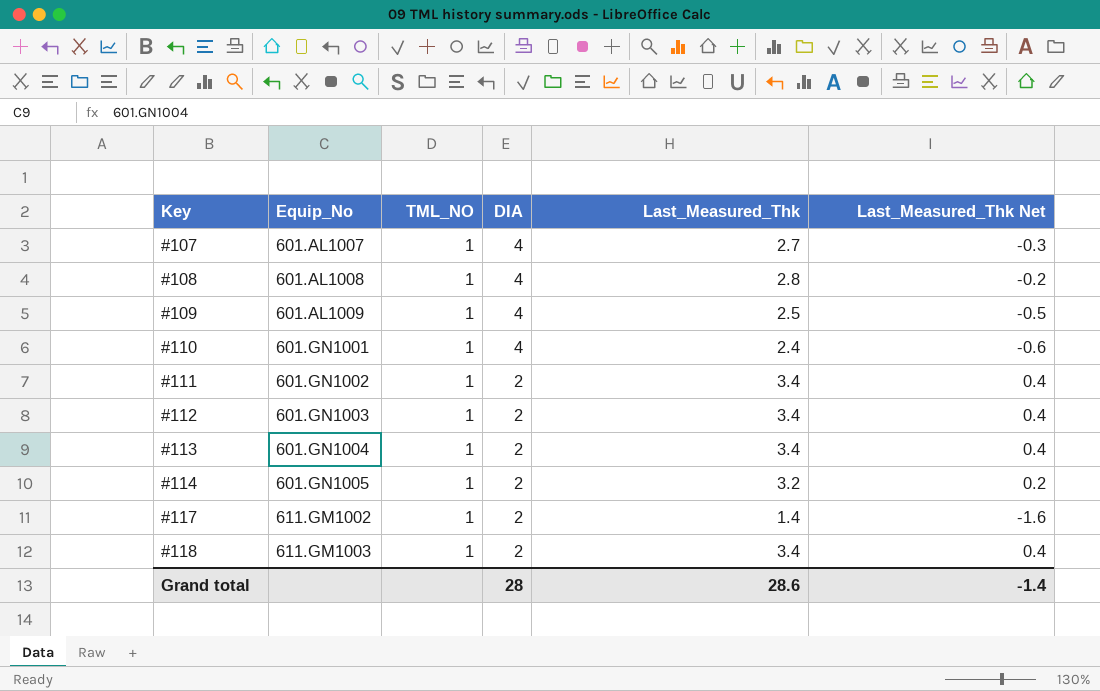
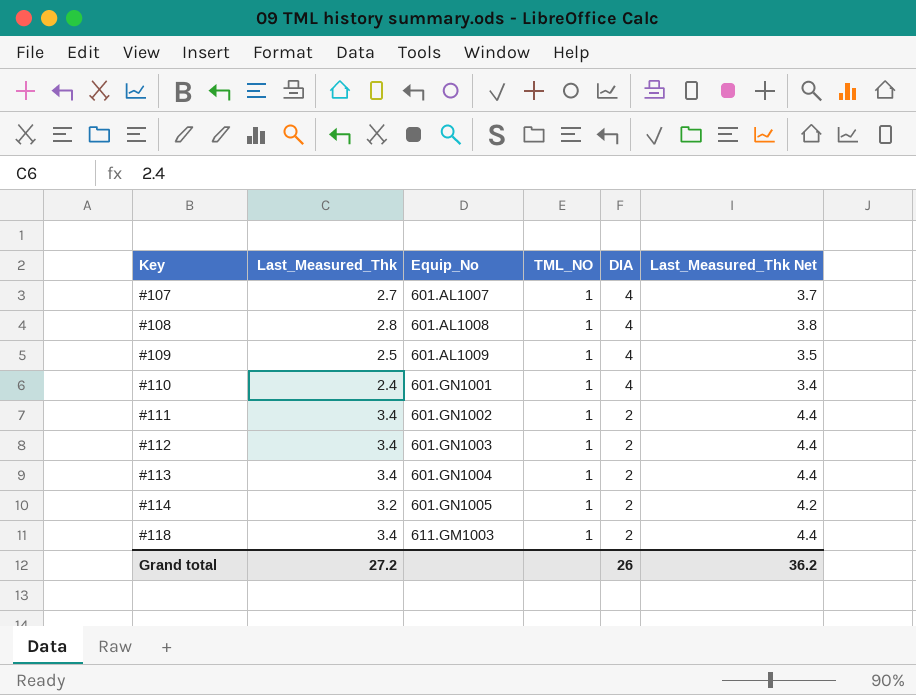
column Last_Measured_Thk | position: 5 -> 2
column Last_Measured_Thk Net | formula: [Last_Measured_Thk] - 3 -> [Last_Measured_Thk] + 1
row #117: 611.GM1002 | 1 | 2 | 1.4 | -1.6 -> none
Grand total | Last_Measured_Thk: 28.6 -> 27.2
Grand total | DIA: 28 -> 26
Grand total | Last_Measured_Thk Net: -1.4 -> 36.2

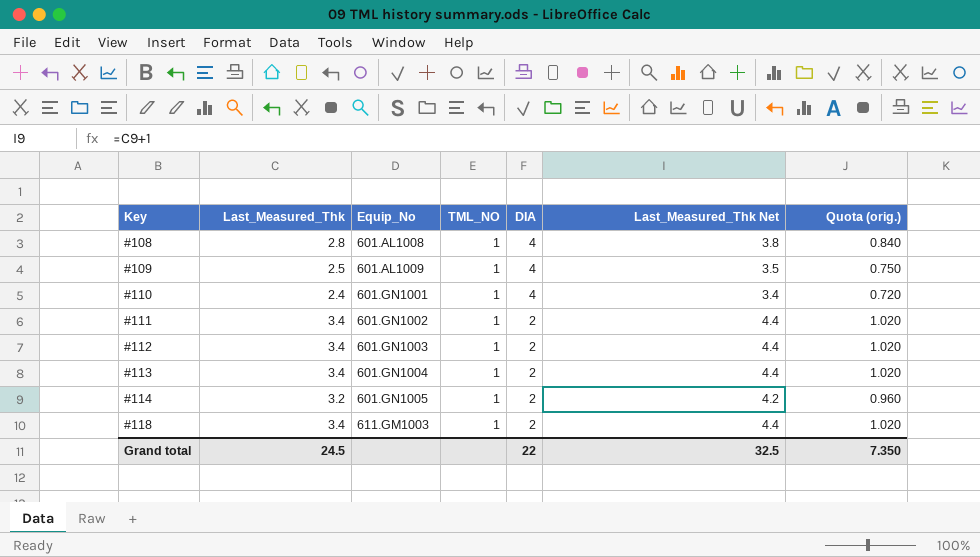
column Quota (orig.) | formula: none -> [Last_Measured_Thk] * 0.3
row #107: 2.7 | 601.AL1007 | 1 | 4 | 3.7 -> none
Grand total | Last_Measured_Thk: 27.2 -> 24.5
Grand total | DIA: 26 -> 22
Grand total | Last_Measured_Thk Net: 36.2 -> 32.5

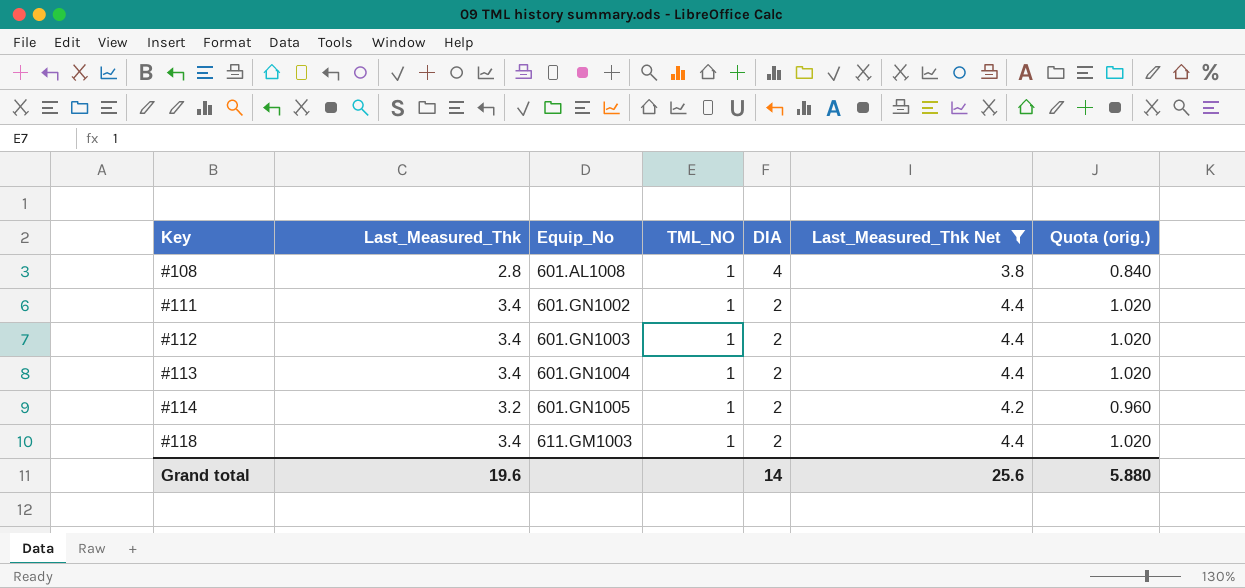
filter: none -> Last_Measured_Thk Net >= 3.8
Grand total | Last_Measured_Thk: 24.5 -> 19.6
Grand total | DIA: 22 -> 14
Grand total | Last_Measured_Thk Net: 32.5 -> 25.6
Grand total | Quota (orig.): 7.350 -> 5.880

